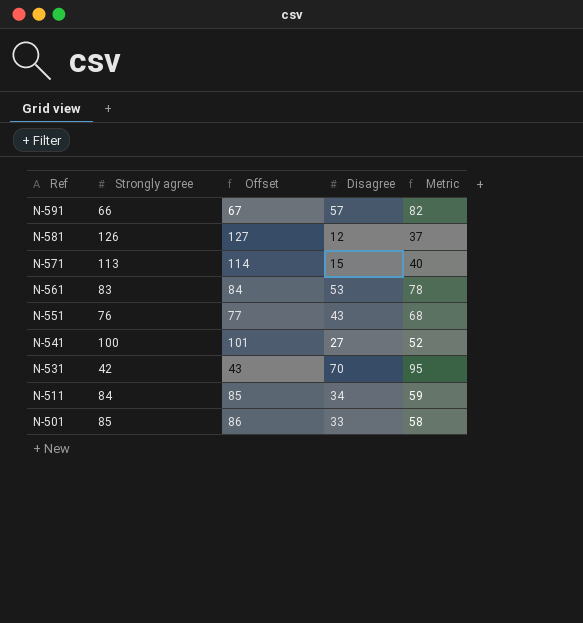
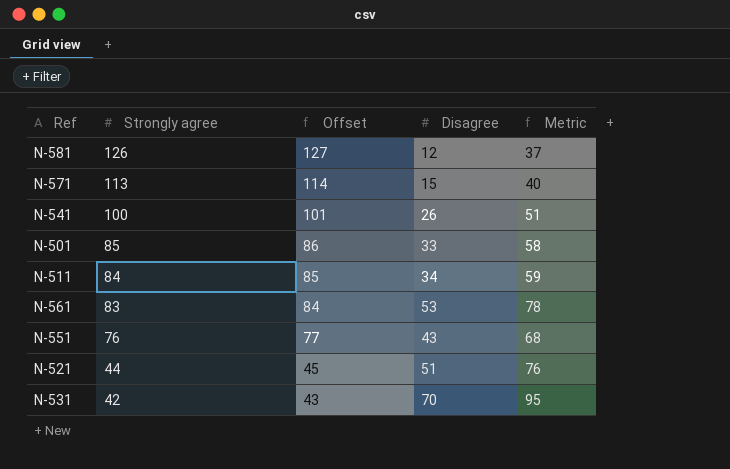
row order: Ref descending -> Strongly agree descending
row N-591: 66 | 67 | 57 | 82 -> none
N-541 | Disagree: 27 -> 26
N-541 | Metric: 52 -> 51
row N-521: none -> 44 | 45 | 51 | 76

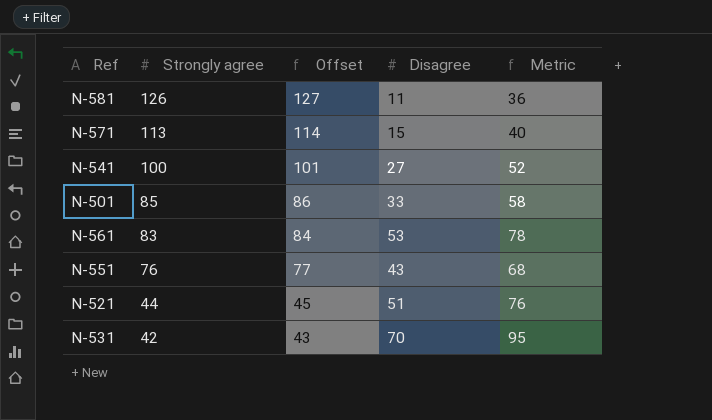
row N-511: 84 | 85 | 34 | 59 -> none
N-581 | Disagree: 12 -> 11
N-581 | Metric: 37 -> 36
N-541 | Disagree: 26 -> 27
N-541 | Metric: 51 -> 52

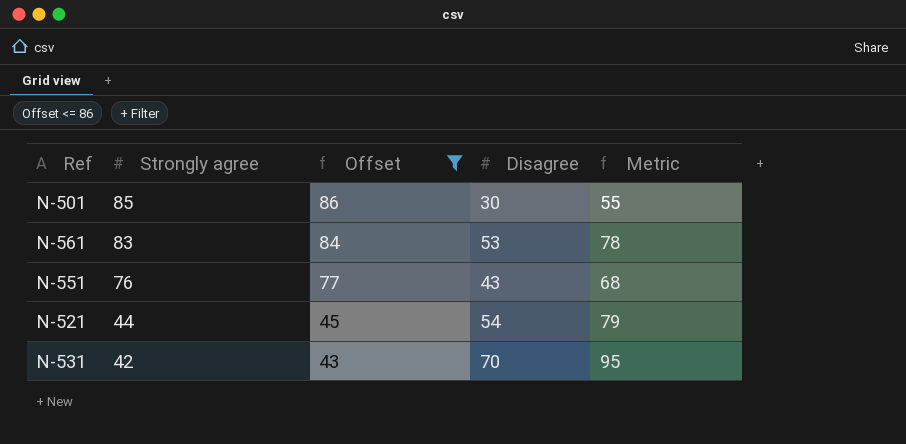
filter: none -> Offset <= 86
N-501 | Disagree: 33 -> 30
N-501 | Metric: 58 -> 55
N-521 | Disagree: 51 -> 54
N-521 | Metric: 76 -> 79

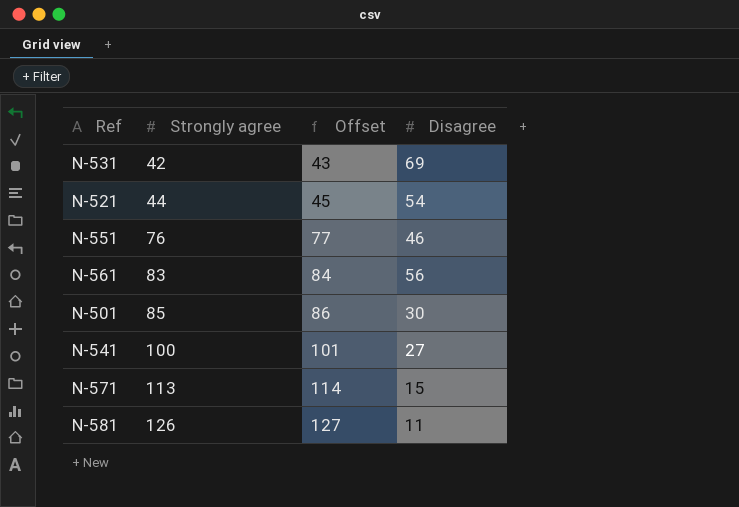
filter: Offset <= 86 -> none
row order: Strongly agree descending -> Strongly agree ascending
column Metric | formula: [Disagree] + 25 -> none
N-531 | Disagree: 70 -> 69
N-551 | Disagree: 43 -> 46
N-561 | Disagree: 53 -> 56

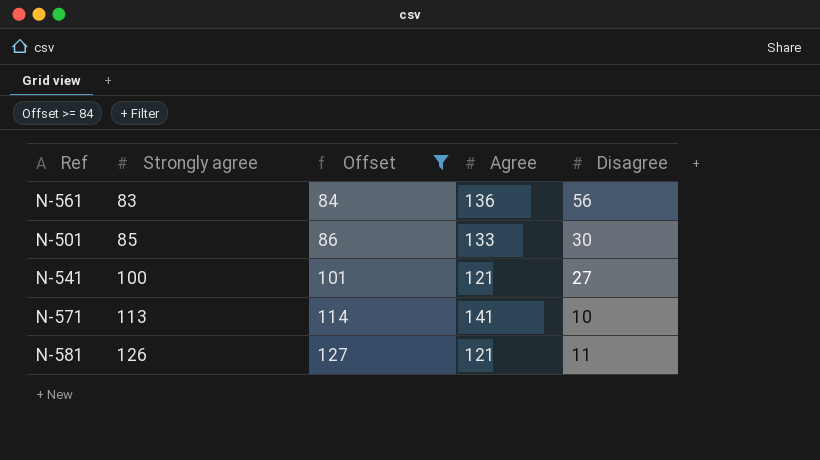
filter: none -> Offset >= 84
column Agree | position: none -> 4
N-571 | Disagree: 15 -> 10

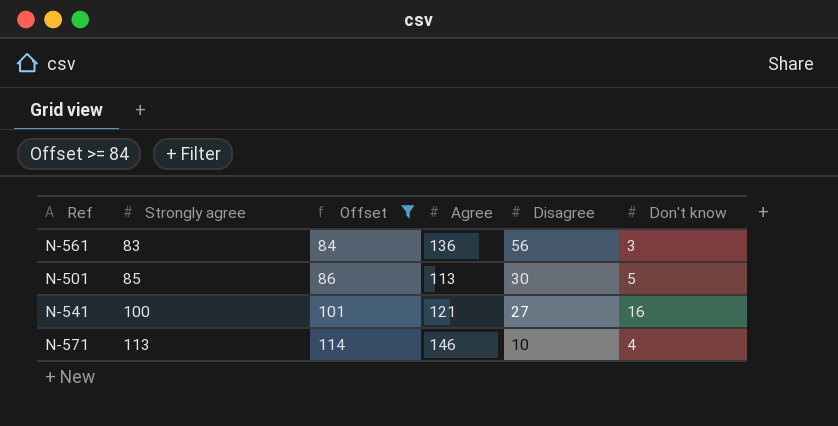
column Don't know | position: none -> 6
row N-581: 126 | 127 | 121 | 11 -> none
N-501 | Agree: 133 -> 113
N-571 | Agree: 141 -> 146

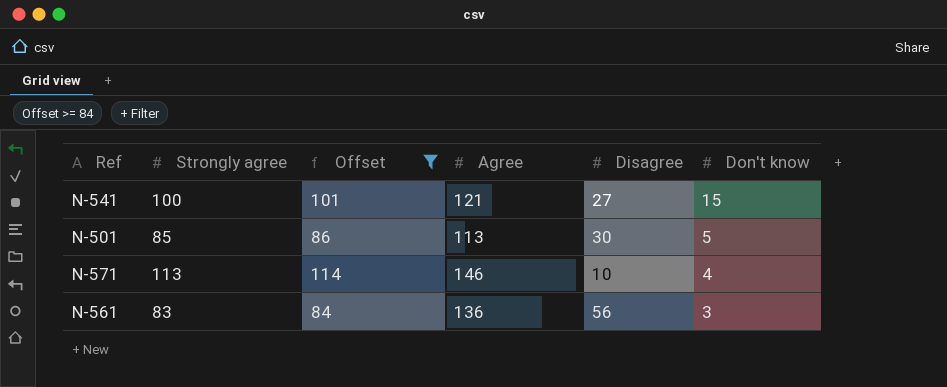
row order: Strongly agree ascending -> Don't know descending
N-541 | Don't know: 16 -> 15

